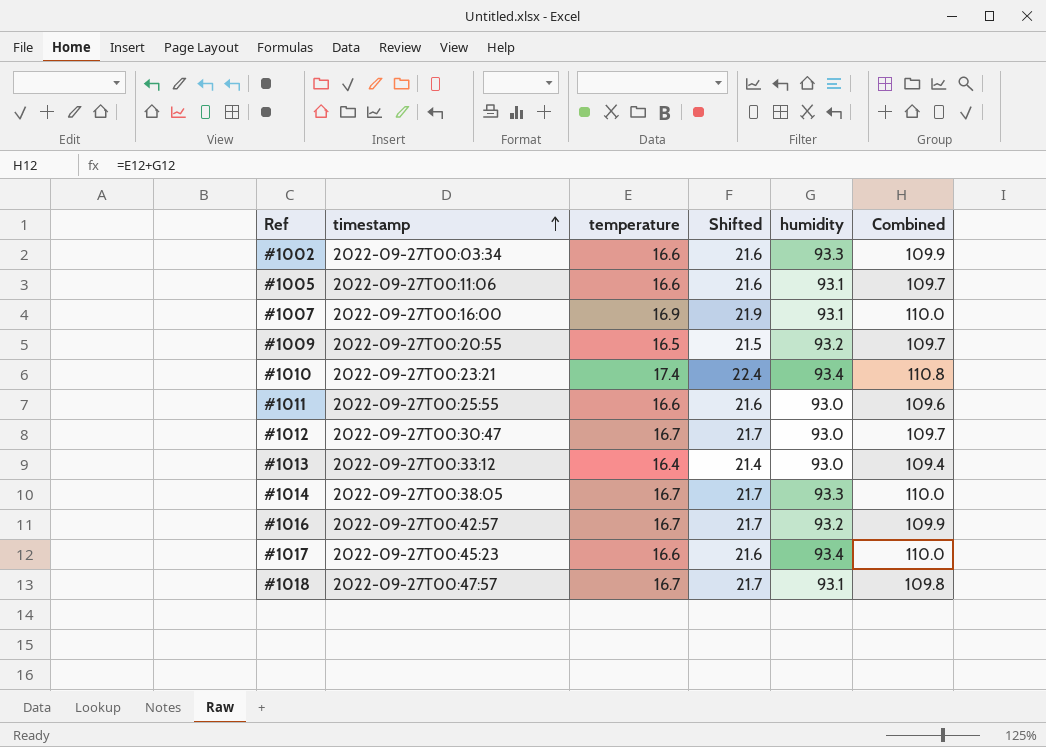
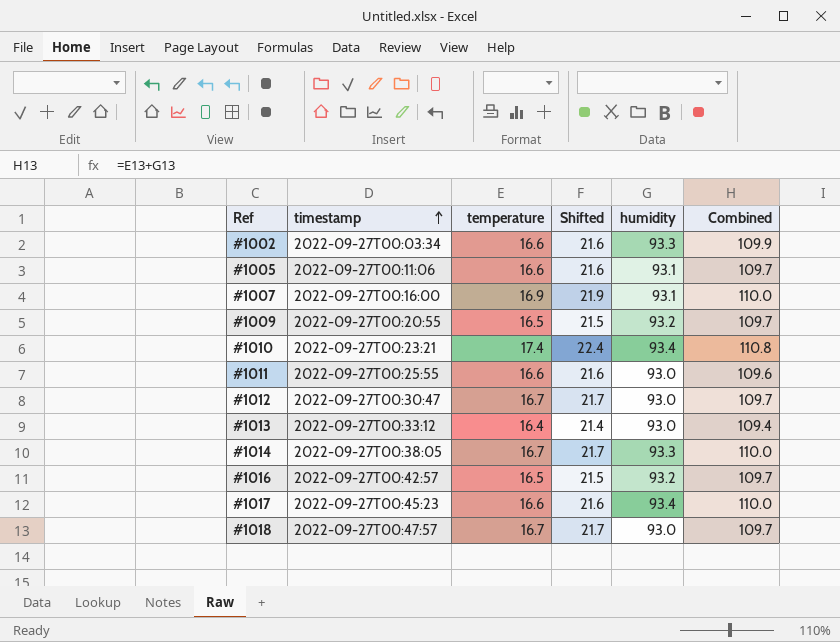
#1016 | temperature: 16.7 -> 16.5
#1016 | Shifted: 21.7 -> 21.5
#1016 | Combined: 109.9 -> 109.7
#1018 | humidity: 93.1 -> 93.0
#1018 | Combined: 109.8 -> 109.7

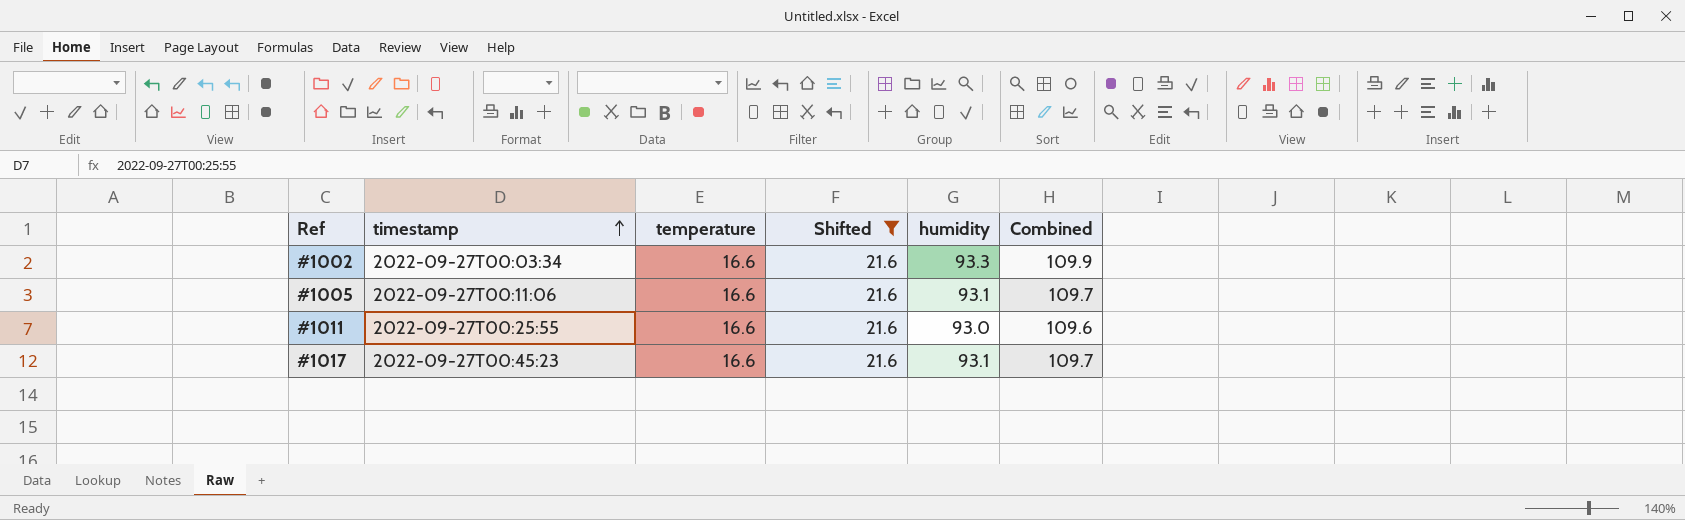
filter: none -> Shifted = 21.6
#1017 | humidity: 93.4 -> 93.1
#1017 | Combined: 110.0 -> 109.7

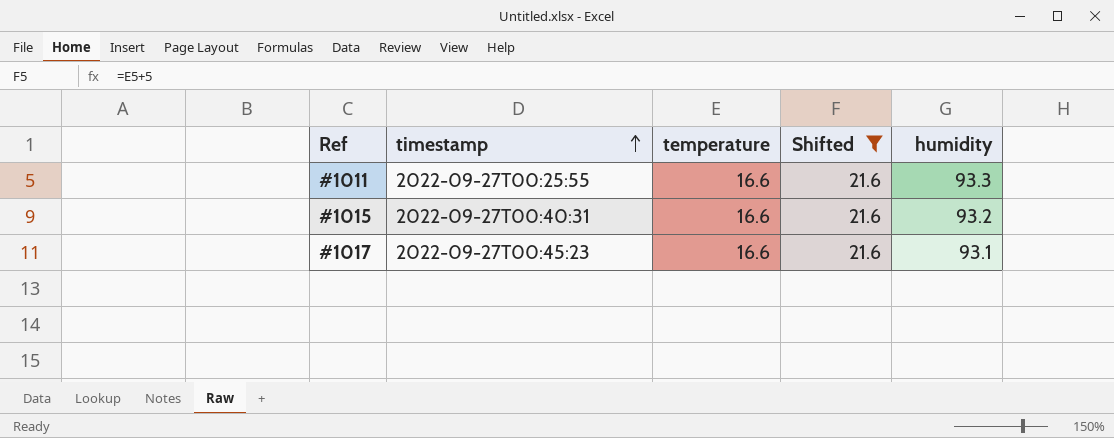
column Combined | formula: [temperature] + [humidity] -> none
row #1002: 2022-09-27T00:03:34 | 16.6 | 21.6 | 93.3 | 109.9 -> none
row #1005: 2022-09-27T00:11:06 | 16.6 | 21.6 | 93.1 | 109.7 -> none
#1011 | humidity: 93.0 -> 93.3
row #1015: none -> 2022-09-27T00:40:31 | 16.6 | 21.6 | 93.2

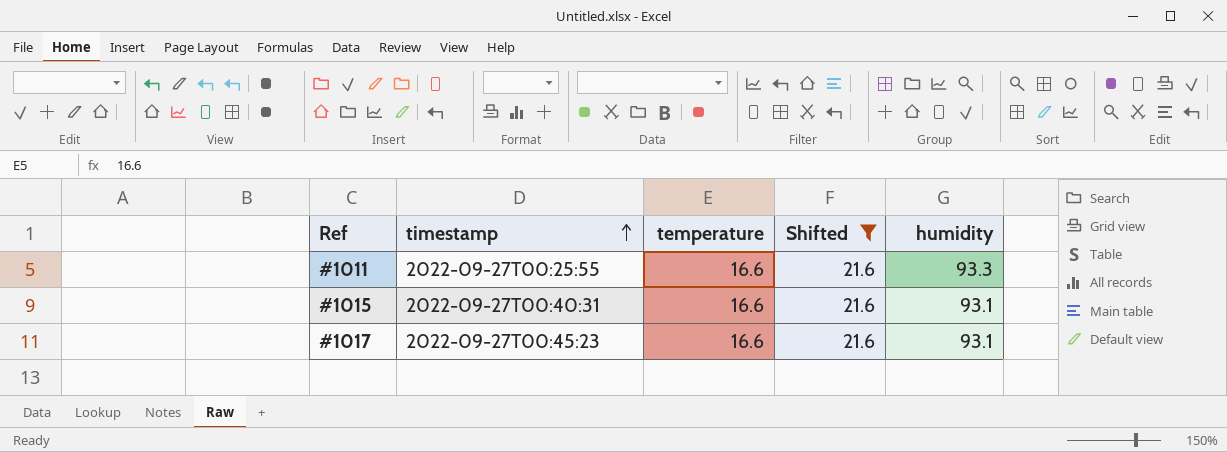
#1015 | humidity: 93.2 -> 93.1

